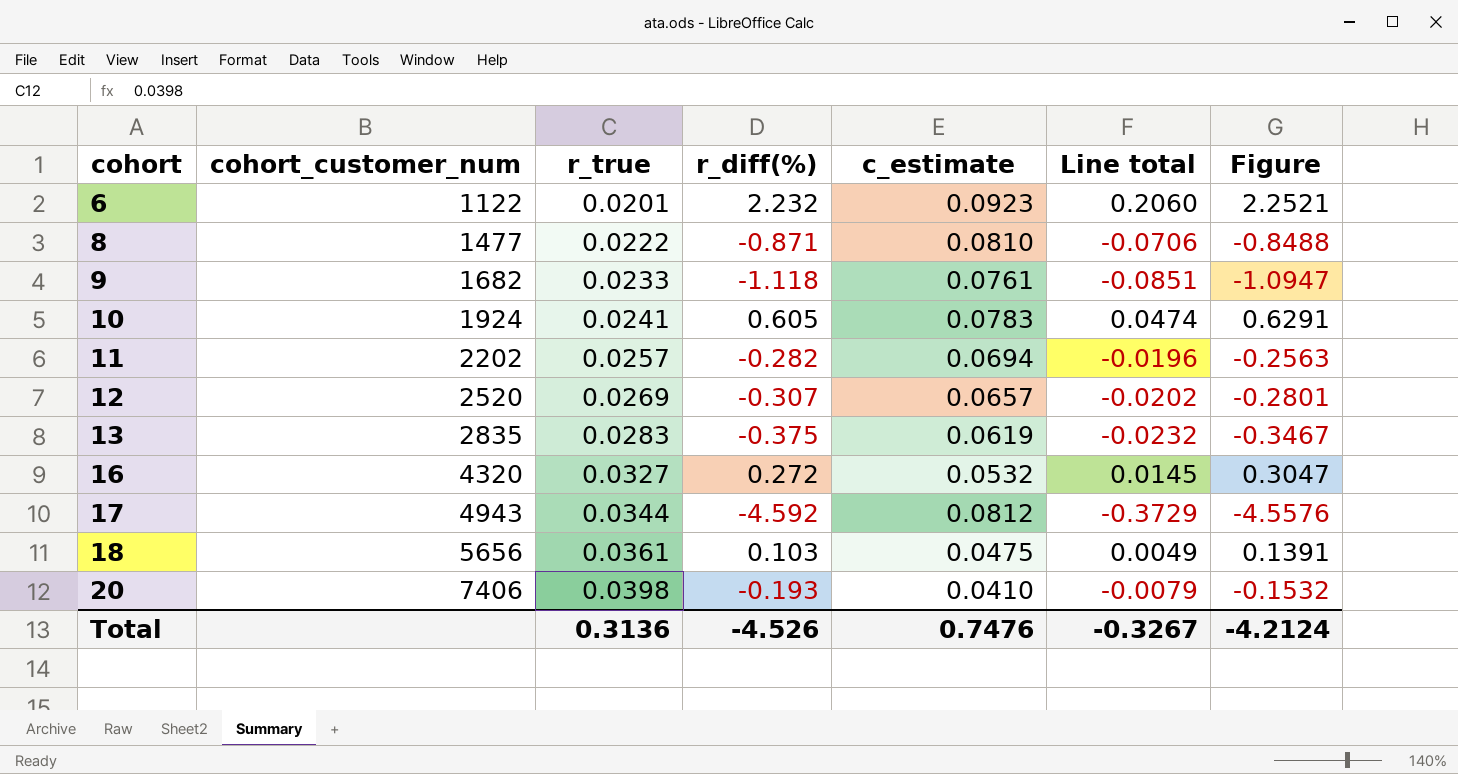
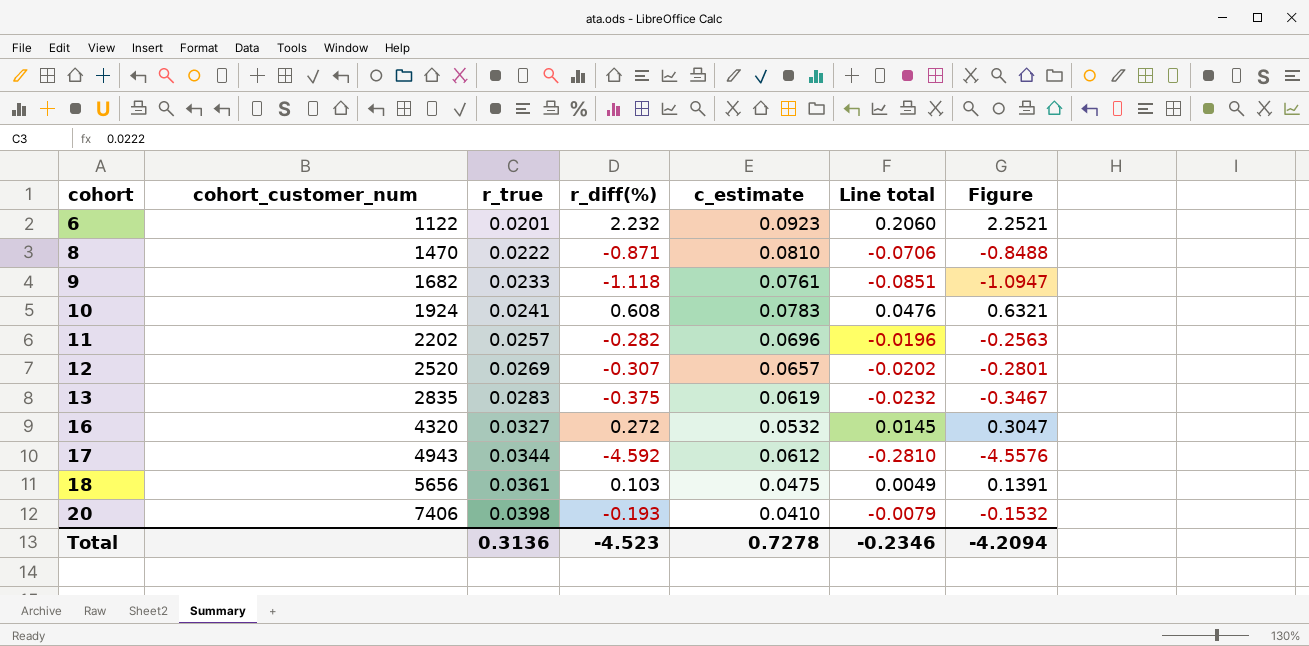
8 | cohort_customer_num: 1477 -> 1470
10 | r_diff(%): 0.605 -> 0.608
10 | Line total: 0.0474 -> 0.0476
10 | Figure: 0.6291 -> 0.6321
11 | c_estimate: 0.0694 -> 0.0696
17 | c_estimate: 0.0812 -> 0.0612
17 | Line total: -0.3729 -> -0.2810
Total | r_diff(%): -4.526 -> -4.523
Total | c_estimate: 0.7476 -> 0.7278
Total | Line total: -0.3267 -> -0.2346
Total | Figure: -4.2124 -> -4.2094

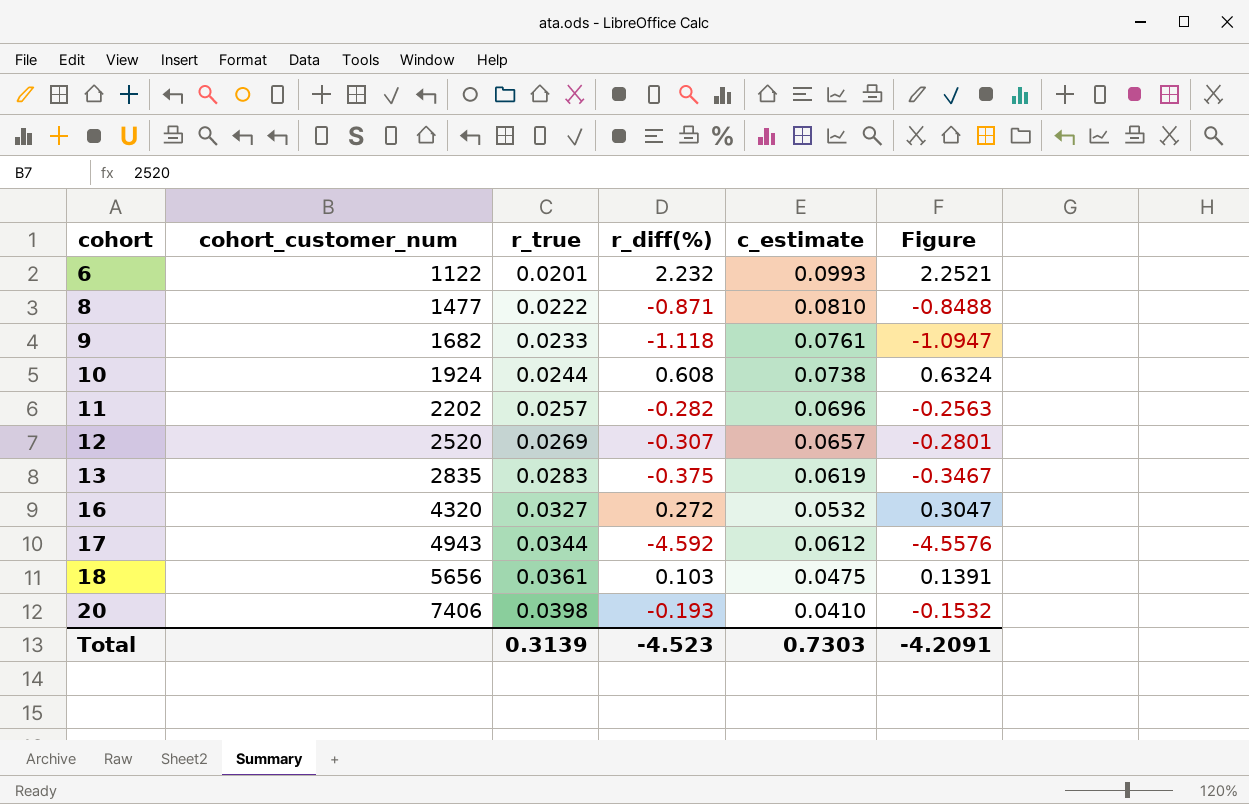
column Line total | formula: [r_diff(%)] * [c_estimate] -> none
6 | c_estimate: 0.0923 -> 0.0993
8 | cohort_customer_num: 1470 -> 1477
10 | r_true: 0.0241 -> 0.0244
10 | c_estimate: 0.0783 -> 0.0738
10 | Figure: 0.6321 -> 0.6324
Total | r_true: 0.3136 -> 0.3139
Total | c_estimate: 0.7278 -> 0.7303
Total | Figure: -4.2094 -> -4.2091

